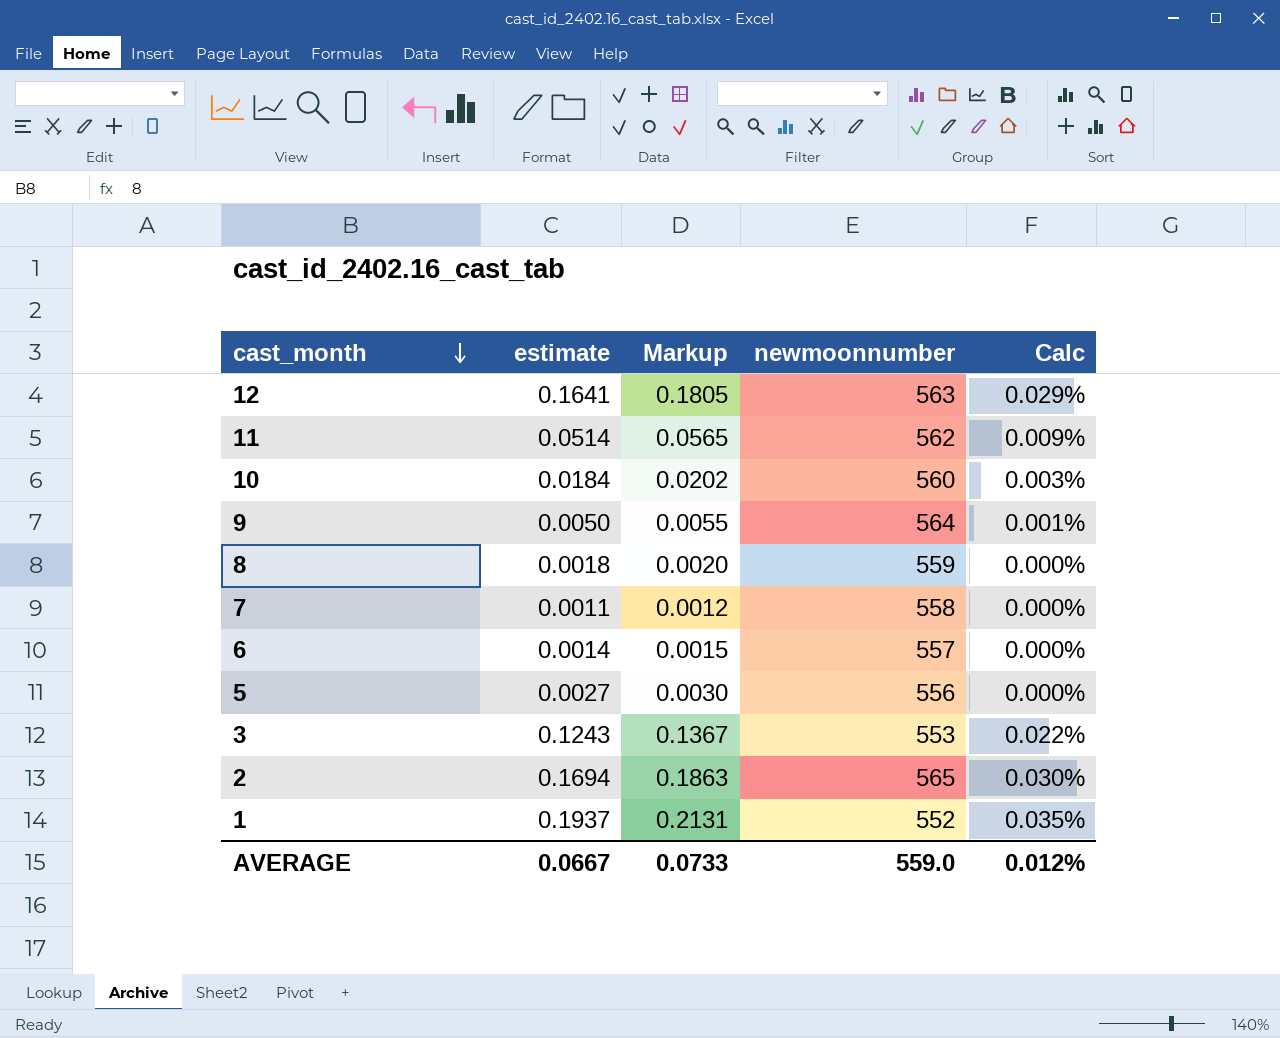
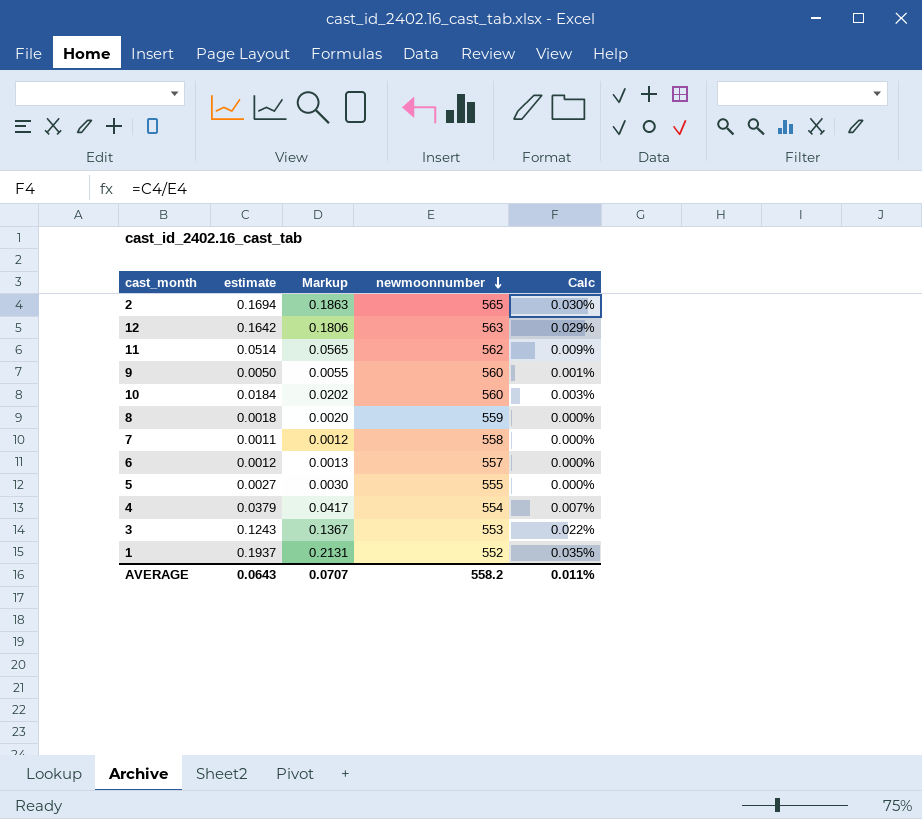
row order: cast_month descending -> newmoonnumber descending
12 | estimate: 0.1641 -> 0.1642
12 | Markup: 0.1805 -> 0.1806
9 | newmoonnumber: 564 -> 560
6 | estimate: 0.0014 -> 0.0012
6 | Markup: 0.0015 -> 0.0013
5 | newmoonnumber: 556 -> 555
row 4: none -> 0.0379 | 0.0417 | 554 | 0.007%
AVERAGE | estimate: 0.0667 -> 0.0643
AVERAGE | Markup: 0.0733 -> 0.0707
AVERAGE | newmoonnumber: 559.0 -> 558.2
AVERAGE | Calc: 0.012% -> 0.011%

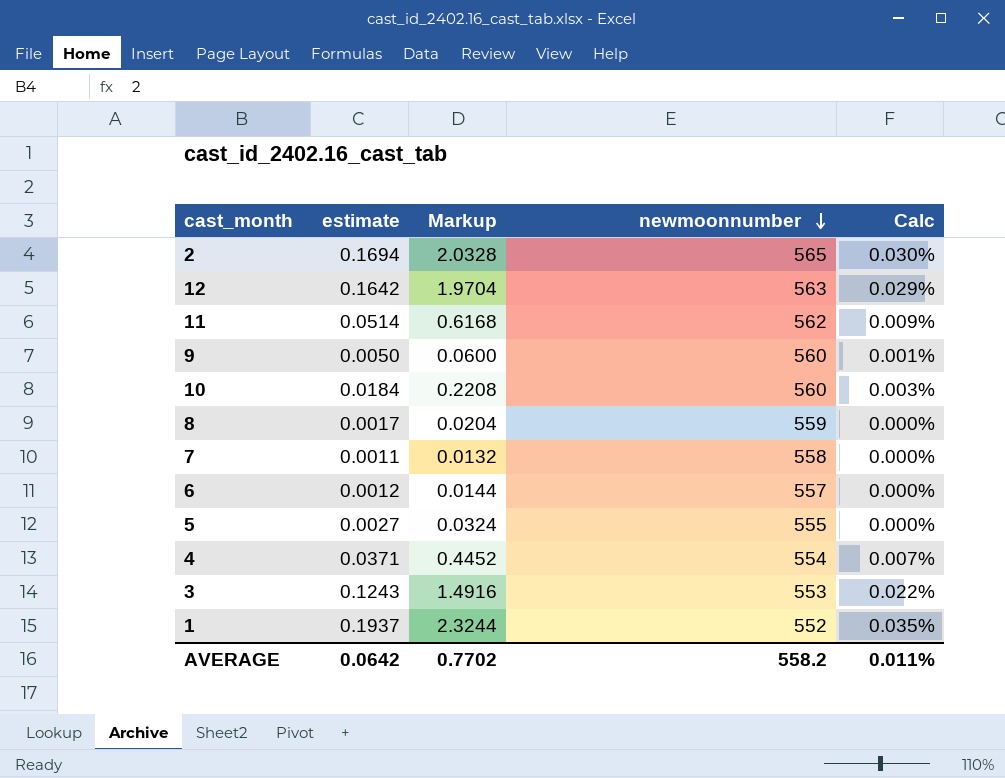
column Markup | formula: [estimate] * 1.1 -> [estimate] * 12
8 | estimate: 0.0018 -> 0.0017
4 | estimate: 0.0379 -> 0.0371
AVERAGE | estimate: 0.0643 -> 0.0642
AVERAGE | Markup: 0.0707 -> 0.7702

